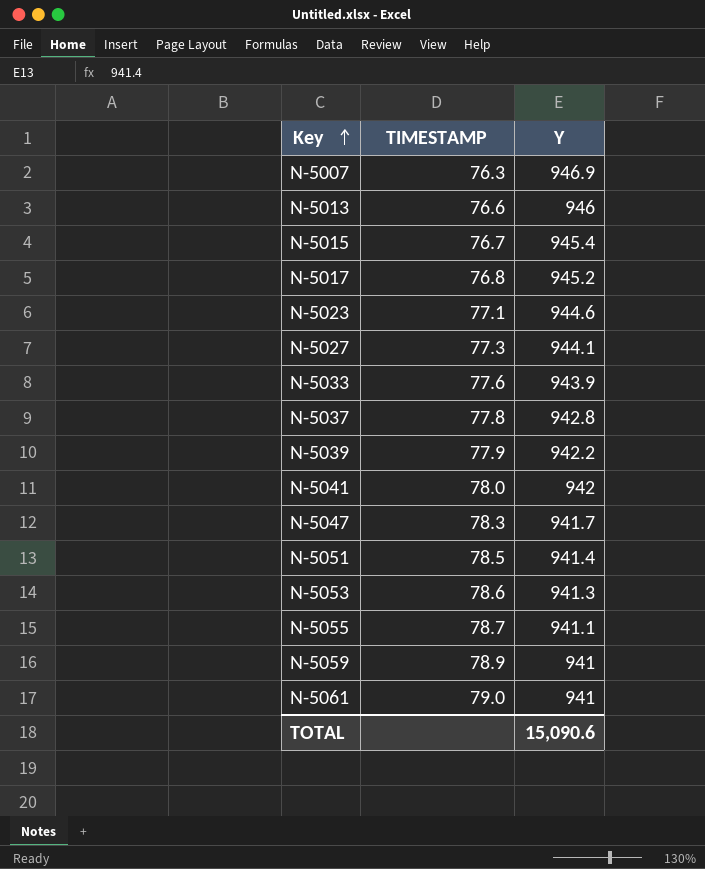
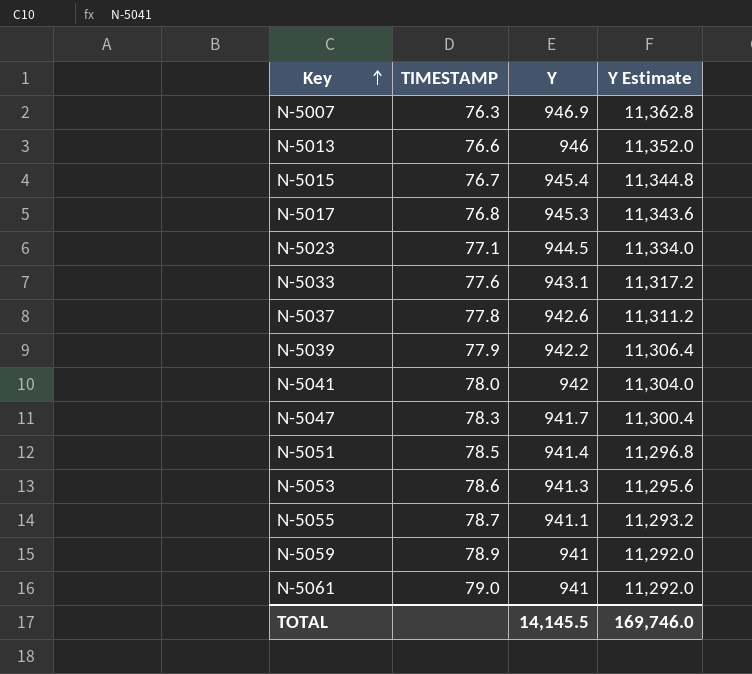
column Y Estimate | formula: none -> [Y] * 12
row N-5027: 77.3 | 944.1 -> none
N-5017 | Y: 945.2 -> 945.3
N-5023 | Y: 944.6 -> 944.5
N-5033 | Y: 943.9 -> 943.1
N-5037 | Y: 942.8 -> 942.6
TOTAL | Y: 15,090.6 -> 14,145.5

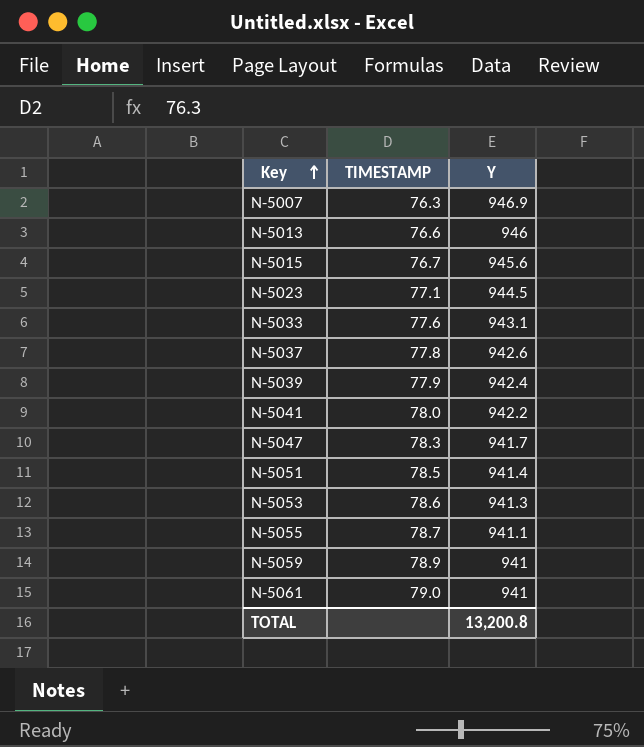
column Y Estimate | formula: [Y] * 12 -> none
row N-5017: 76.8 | 945.3 | 11,343.6 -> none
N-5015 | Y: 945.4 -> 945.6
N-5039 | Y: 942.2 -> 942.4
N-5041 | Y: 942 -> 942.2
TOTAL | Y: 14,145.5 -> 13,200.8

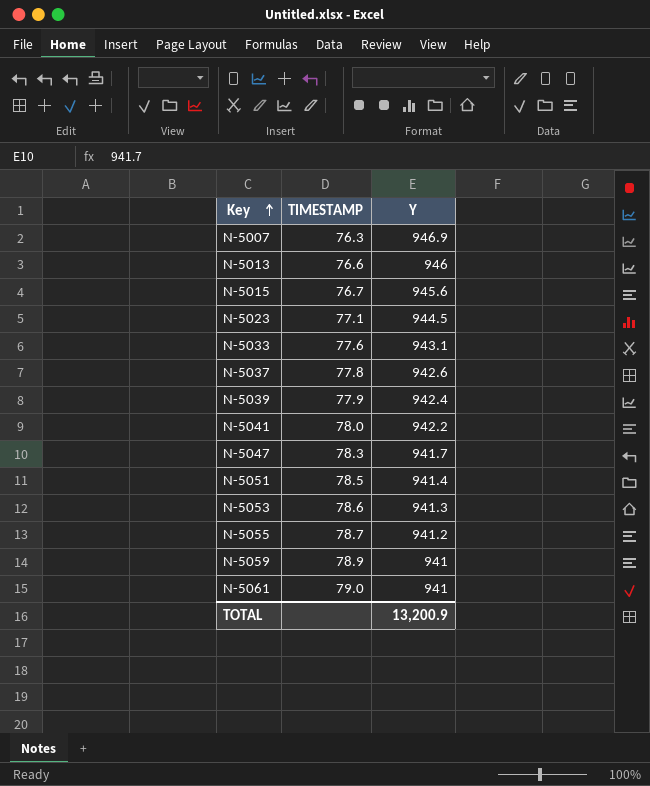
N-5055 | Y: 941.1 -> 941.2
TOTAL | Y: 13,200.8 -> 13,200.9

